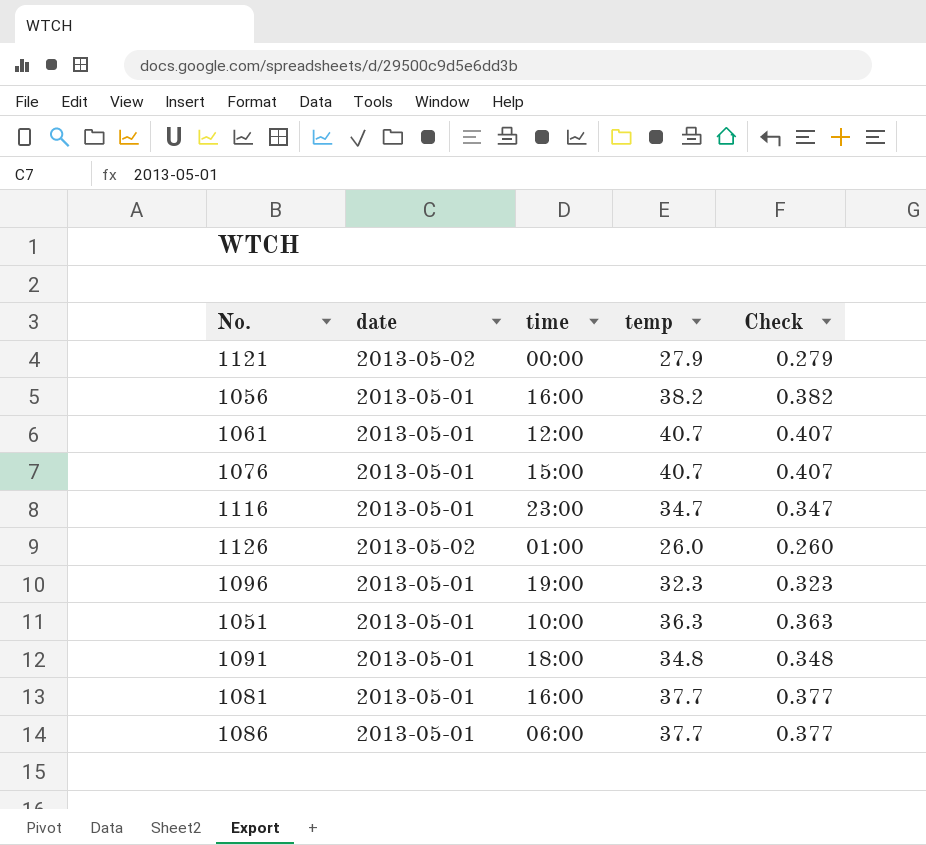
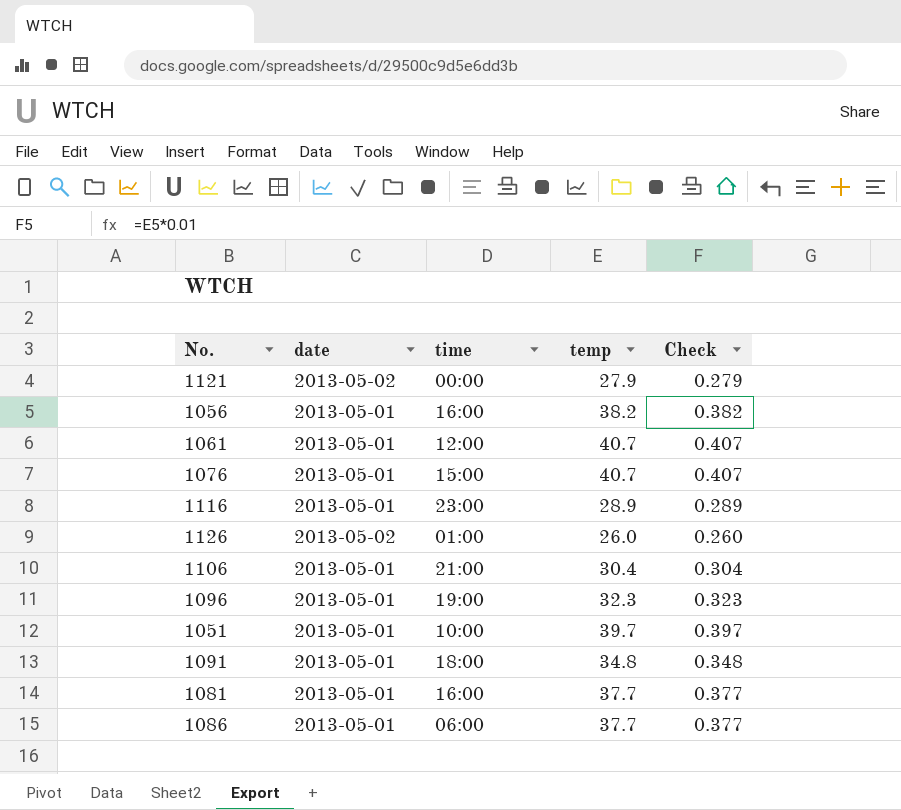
1116 | temp: 34.7 -> 28.9
1116 | Check: 0.347 -> 0.289
row 1106: none -> 2013-05-01 | 21:00 | 30.4 | 0.304
1051 | temp: 36.3 -> 39.7
1051 | Check: 0.363 -> 0.397

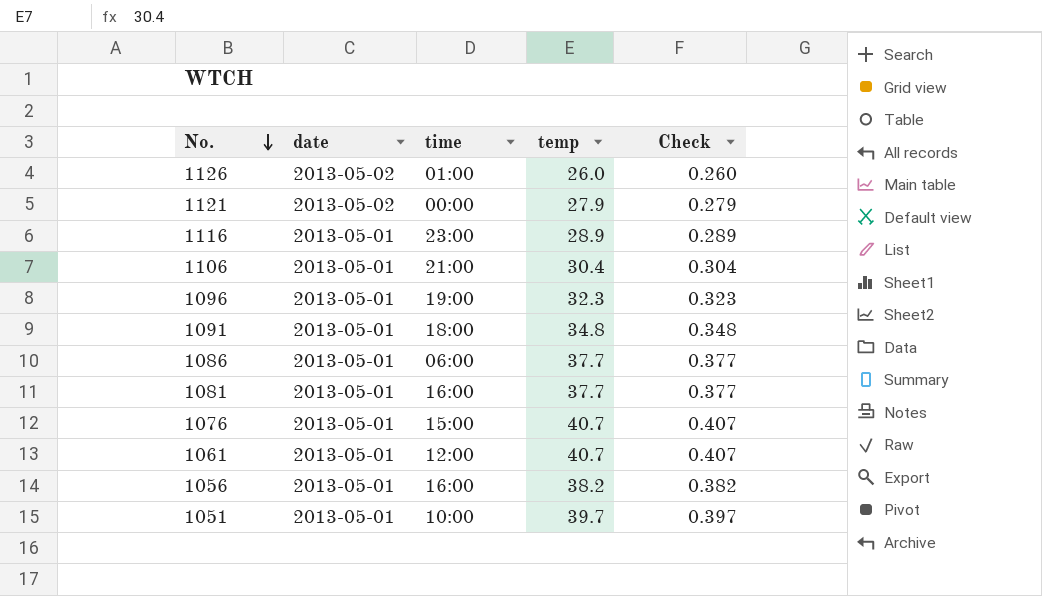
row order: none -> No. descending

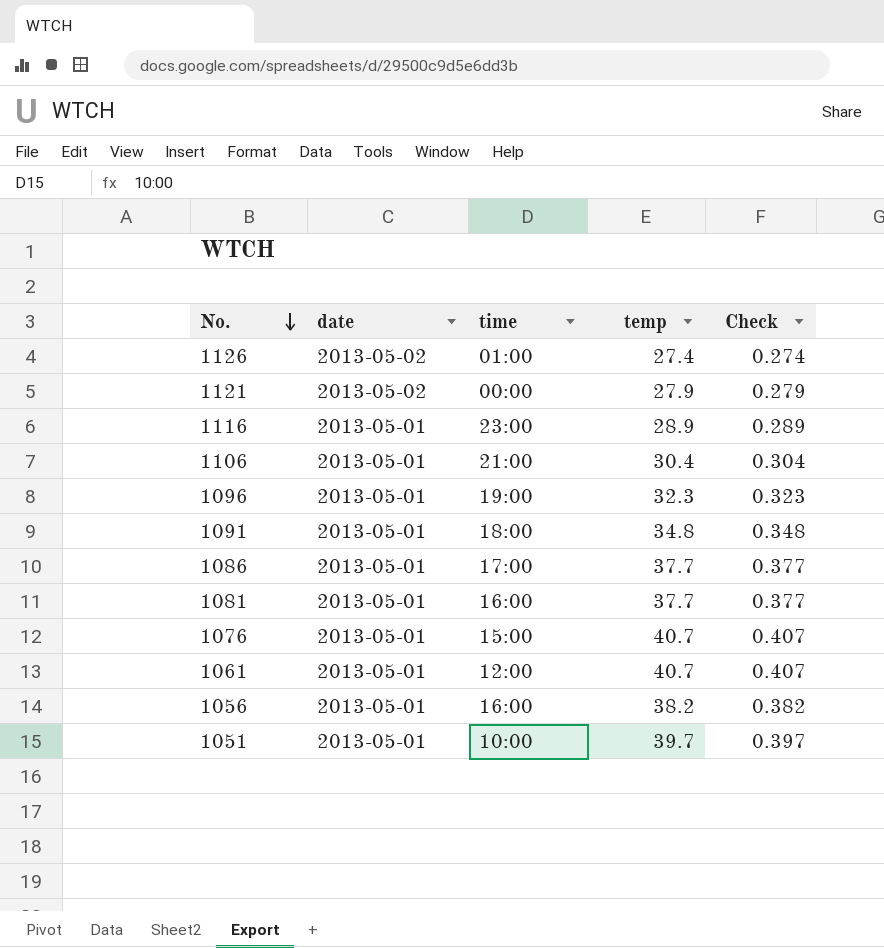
1126 | temp: 26.0 -> 27.4
1126 | Check: 0.260 -> 0.274
1086 | time: 06:00 -> 17:00

